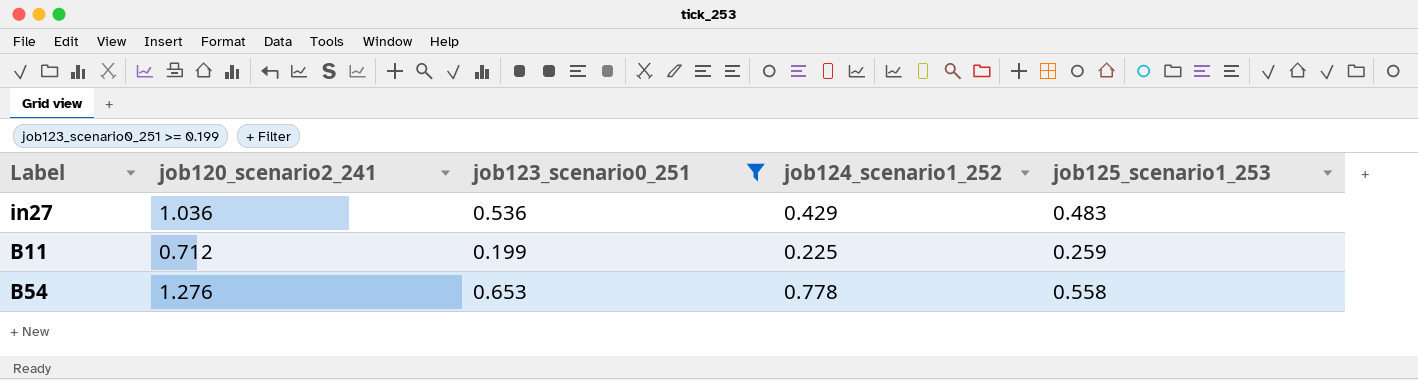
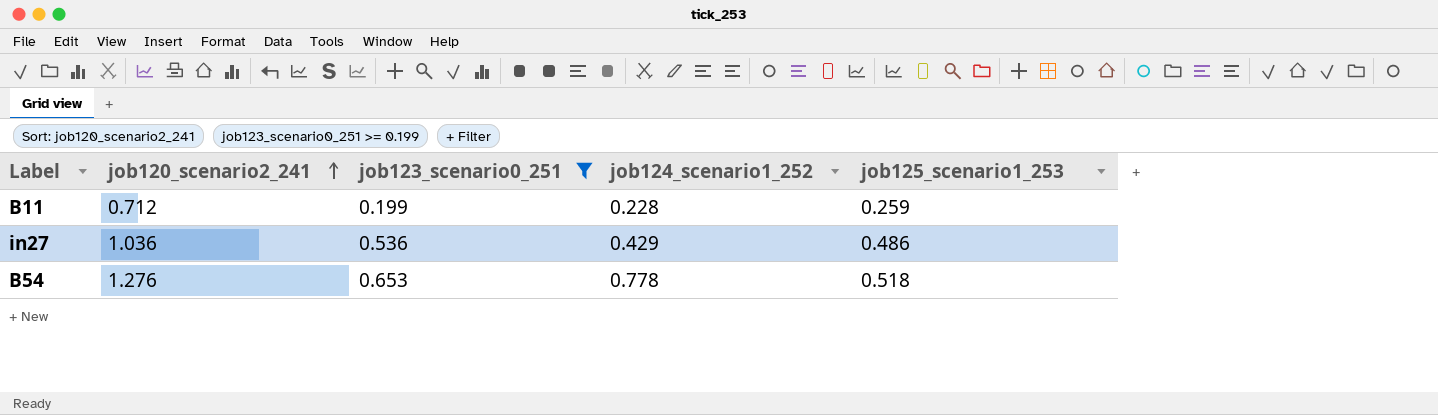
row order: none -> job120_scenario2_241 ascending
B11 | job124_scenario1_252: 0.225 -> 0.228
in27 | job125_scenario1_253: 0.483 -> 0.486
B54 | job125_scenario1_253: 0.558 -> 0.518

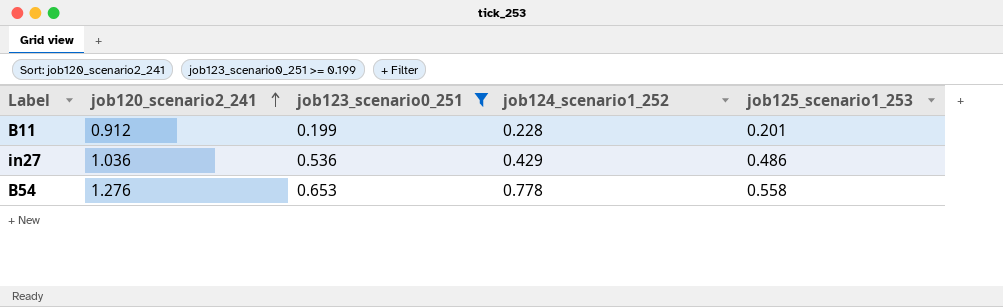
B11 | job120_scenario2_241: 0.712 -> 0.912
B11 | job125_scenario1_253: 0.259 -> 0.201
B54 | job125_scenario1_253: 0.518 -> 0.558

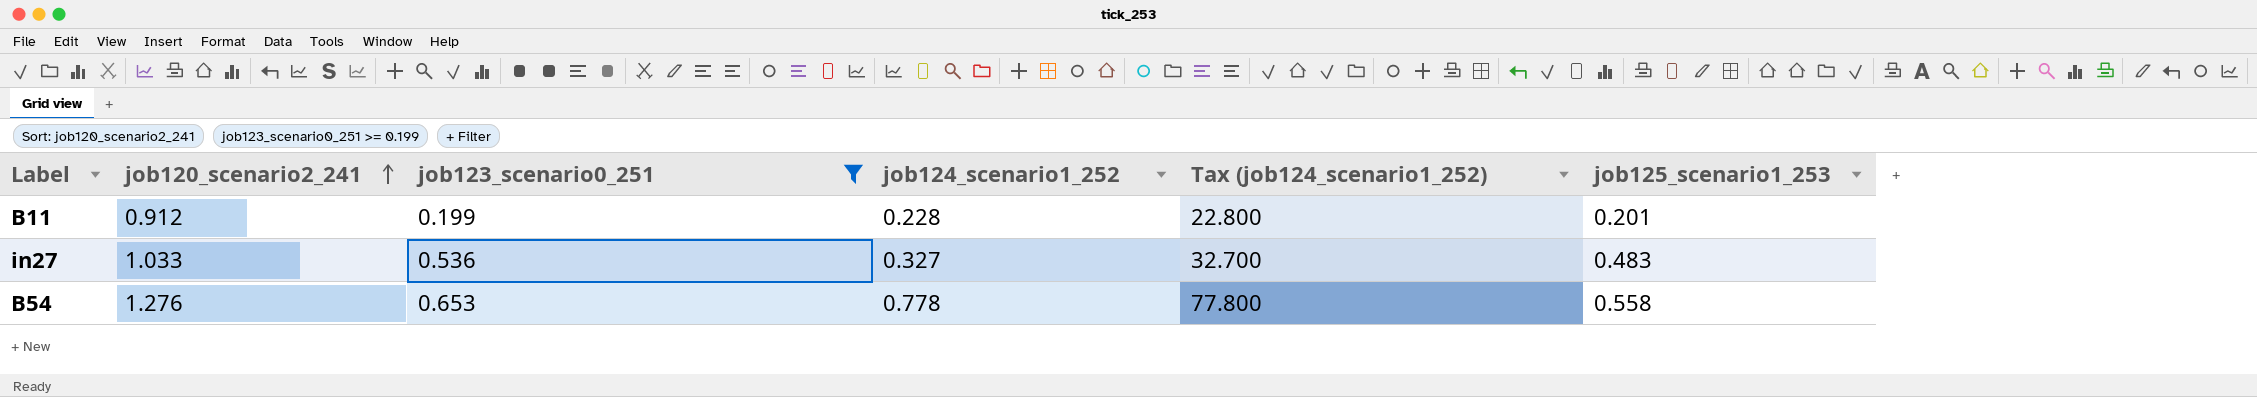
column Tax (job124_scenario1_252) | formula: none -> [job124_scenario1_252] * 100
in27 | job120_scenario2_241: 1.036 -> 1.033
in27 | job124_scenario1_252: 0.429 -> 0.327
in27 | job125_scenario1_253: 0.486 -> 0.483

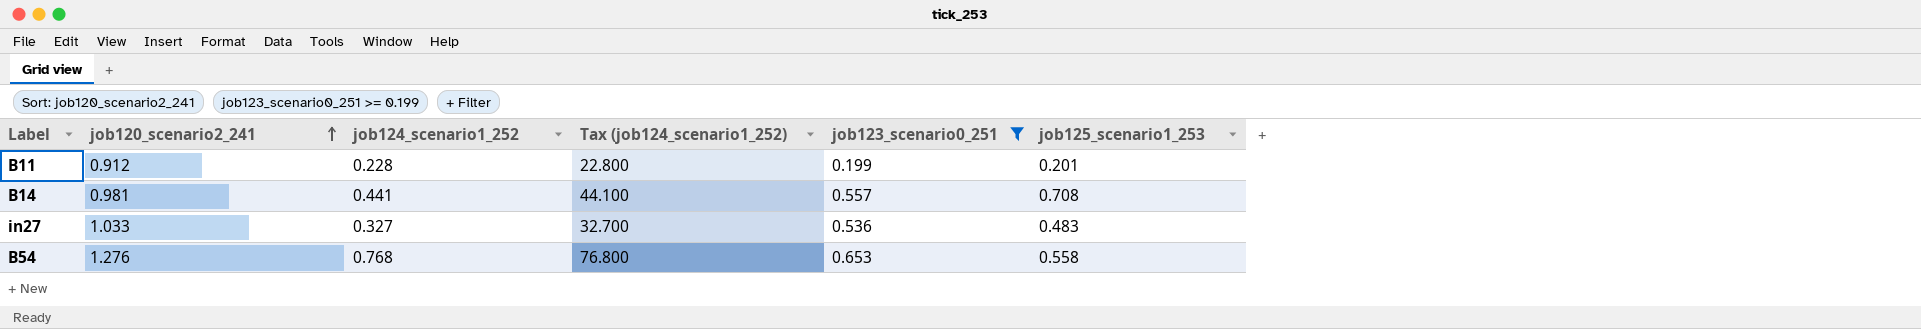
column job123_scenario0_251 | position: 3 -> 5
row B14: none -> 0.981 | 0.441 | 44.100 | 0.557 | 0.708
B54 | job124_scenario1_252: 0.778 -> 0.768
B54 | Tax (job124_scenario1_252): 77.800 -> 76.800

